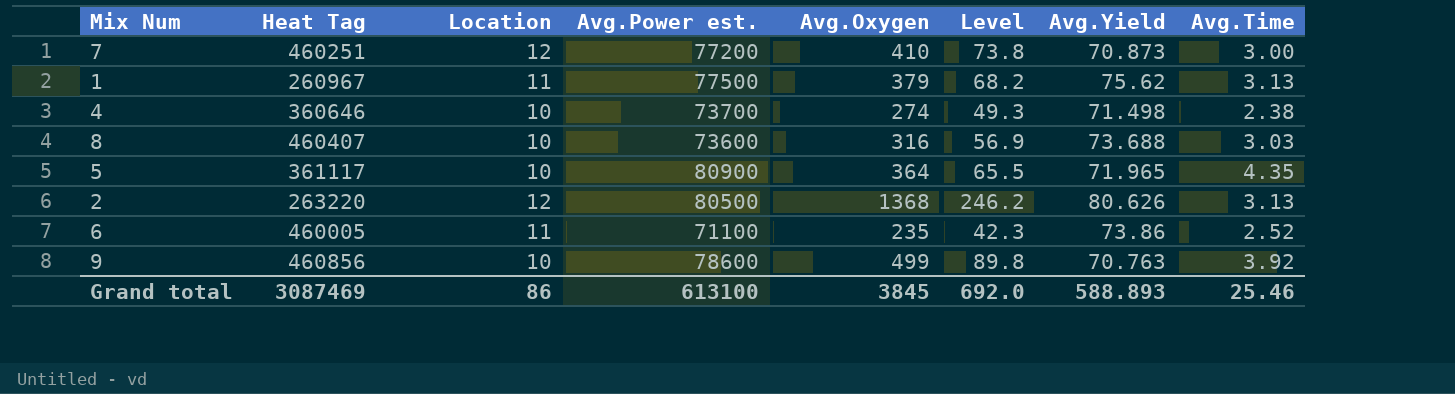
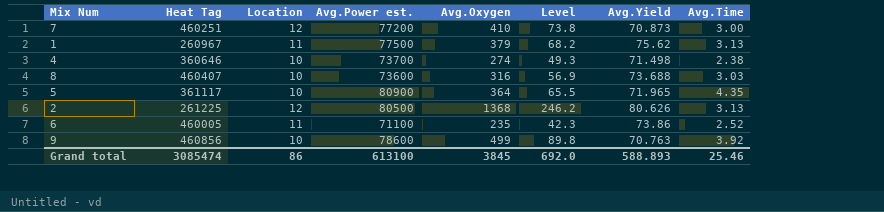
2 | Heat Tag: 263220 -> 261225
Grand total | Heat Tag: 3087469 -> 3085474

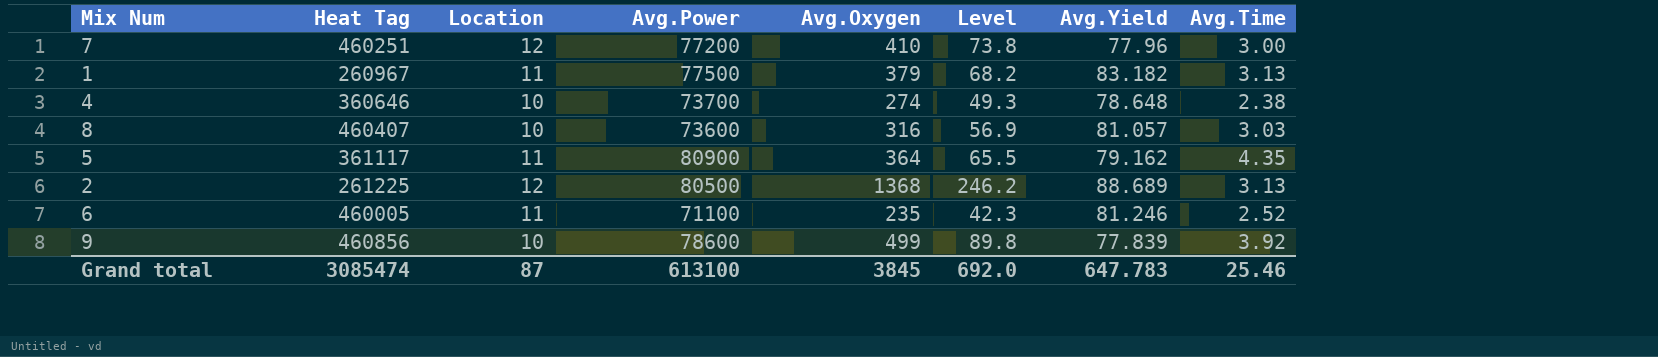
column name: Avg.Power est. -> Avg.Power
7 | Avg.Yield: 70.873 -> 77.96
1 | Avg.Yield: 75.62 -> 83.182
4 | Avg.Yield: 71.498 -> 78.648
8 | Avg.Yield: 73.688 -> 81.057
5 | Location: 10 -> 11
5 | Avg.Yield: 71.965 -> 79.162
2 | Avg.Yield: 80.626 -> 88.689
6 | Avg.Yield: 73.86 -> 81.246
9 | Avg.Yield: 70.763 -> 77.839
Grand total | Location: 86 -> 87
Grand total | Avg.Yield: 588.893 -> 647.783

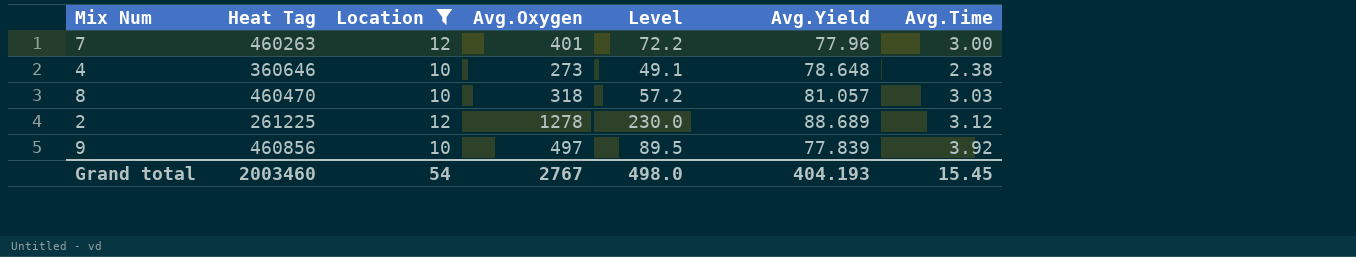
filter: none -> Location != 11
column Avg.Power | position: 4 -> none
7 | Heat Tag: 460251 -> 460263
7 | Avg.Oxygen: 410 -> 401
7 | Level: 73.8 -> 72.2
4 | Avg.Oxygen: 274 -> 273
4 | Level: 49.3 -> 49.1
8 | Heat Tag: 460407 -> 460470
8 | Avg.Oxygen: 316 -> 318
8 | Level: 56.9 -> 57.2
2 | Avg.Oxygen: 1368 -> 1278
2 | Level: 246.2 -> 230.0
2 | Avg.Time: 3.13 -> 3.12
9 | Avg.Oxygen: 499 -> 497
9 | Level: 89.8 -> 89.5
Grand total | Heat Tag: 3085474 -> 2003460
Grand total | Location: 87 -> 54
Grand total | Avg.Oxygen: 3845 -> 2767
Grand total | Level: 692.0 -> 498.0
Grand total | Avg.Yield: 647.783 -> 404.193
Grand total | Avg.Time: 25.46 -> 15.45

